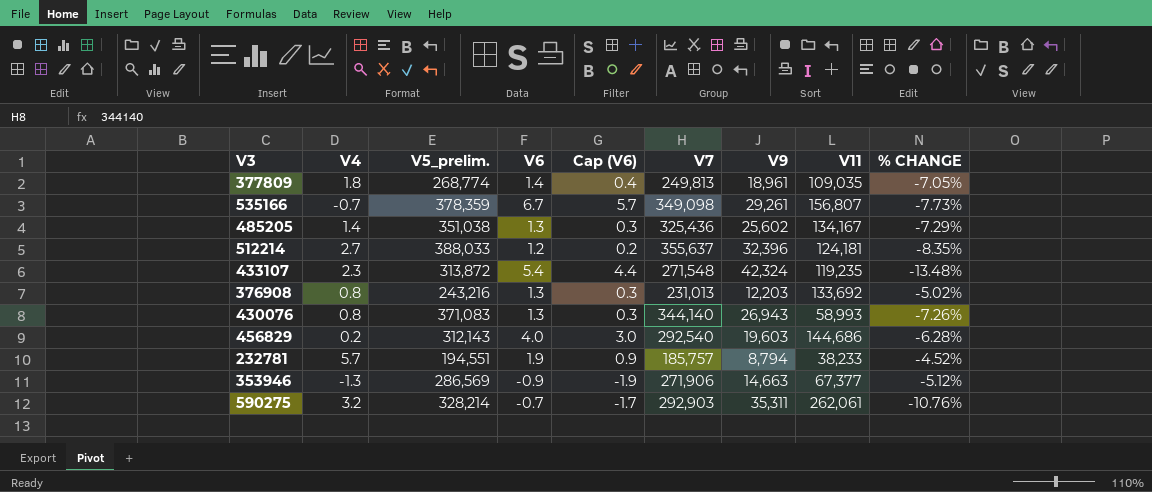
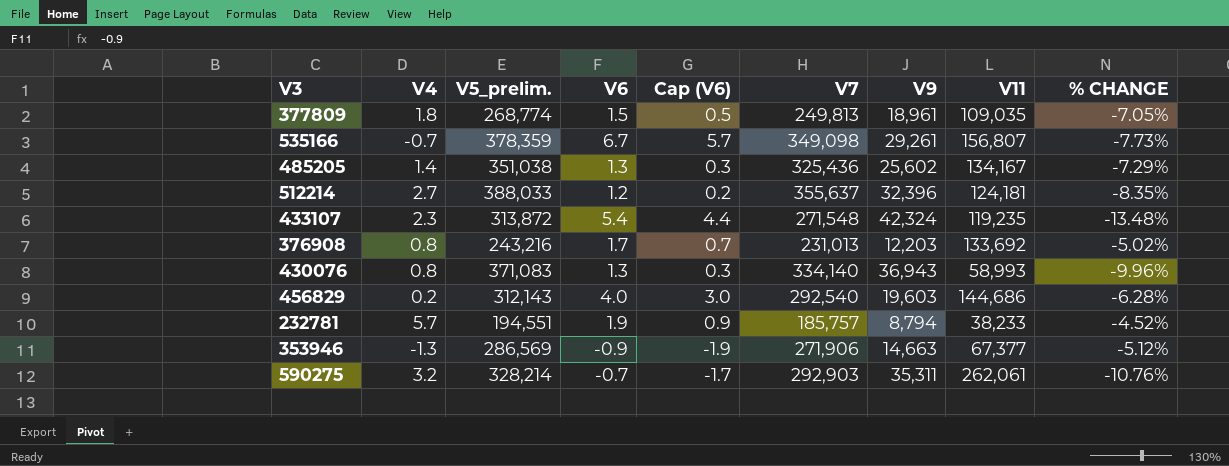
377809 | V6: 1.4 -> 1.5
377809 | Cap (V6): 0.4 -> 0.5
376908 | V6: 1.3 -> 1.7
376908 | Cap (V6): 0.3 -> 0.7
430076 | V7: 344,140 -> 334,140
430076 | V9: 26,943 -> 36,943
430076 | % CHANGE: -7.26% -> -9.96%

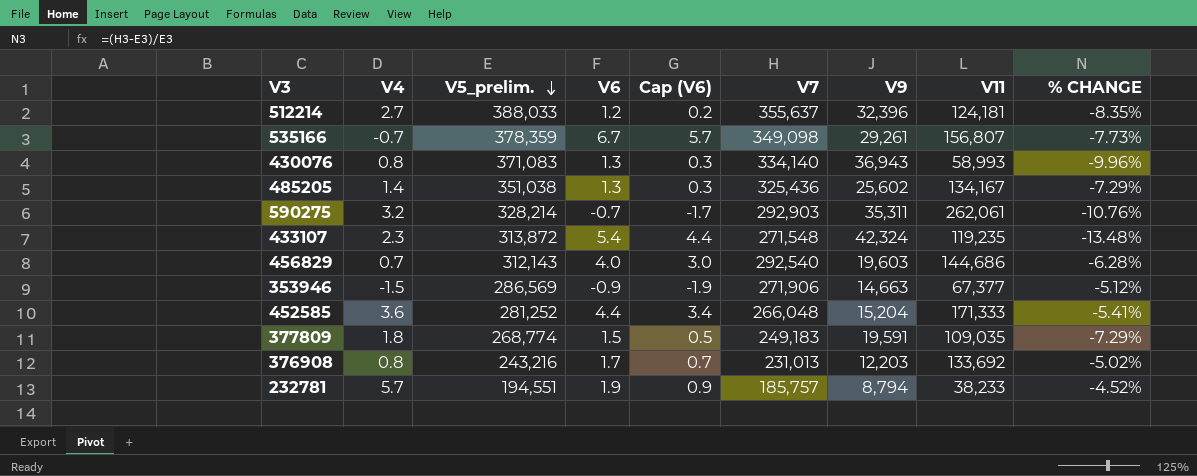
row order: none -> V5_prelim. descending
456829 | V4: 0.2 -> 0.7
353946 | V4: -1.3 -> -1.5
row 452585: none -> 3.6 | 281,252 | 4.4 | 3.4 | 266,048 | 15,204 | 171,333 | -5.41%
377809 | V7: 249,813 -> 249,183
377809 | V9: 18,961 -> 19,591
377809 | % CHANGE: -7.05% -> -7.29%

